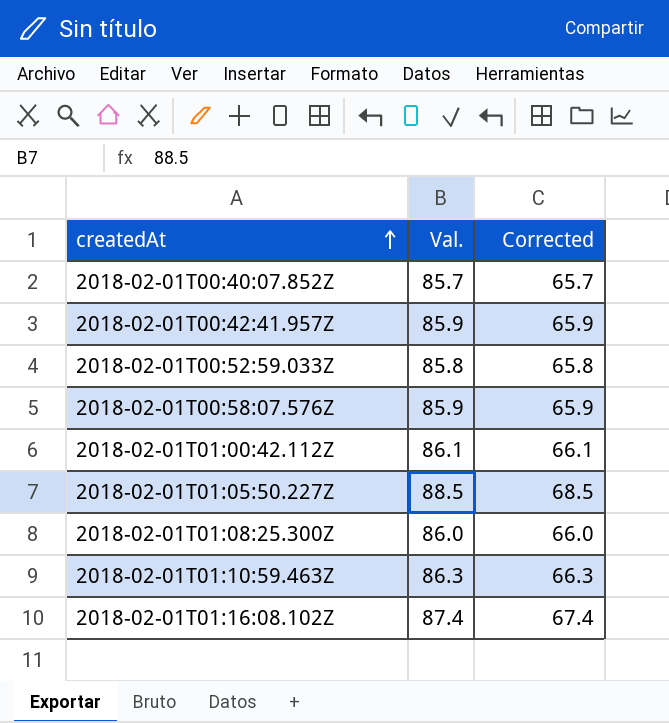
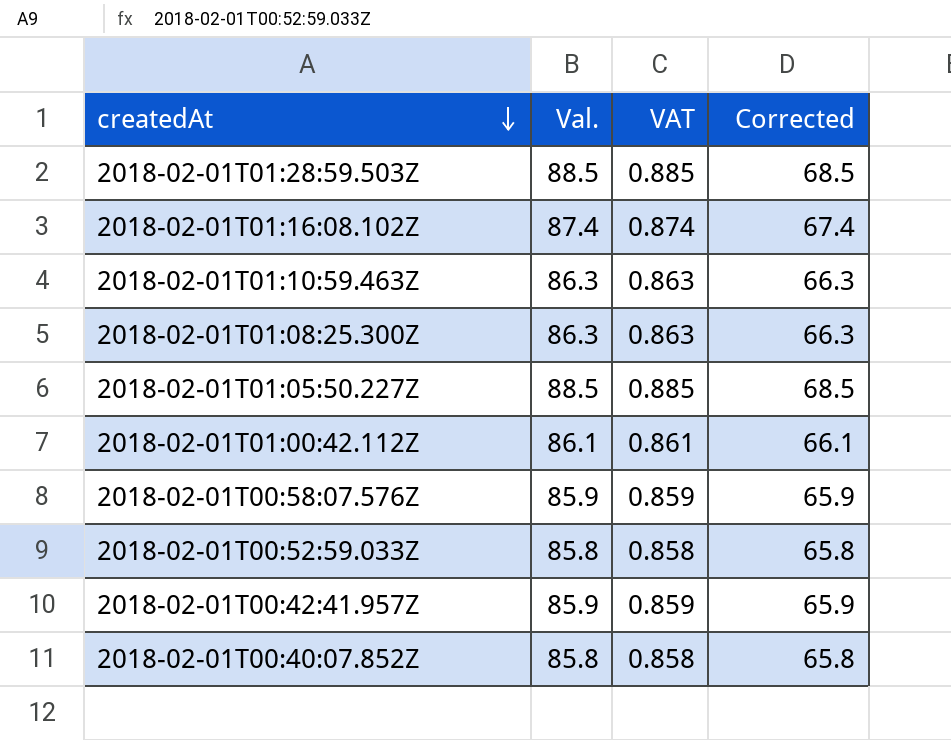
row order: createdAt ascending -> createdAt descending
column VAT | formula: none -> [Val.] * 0.01
row 2018-02-01T01:28:59.503Z: none -> 88.5 | 0.885 | 68.5
2018-02-01T01:08:25.300Z | Val.: 86.0 -> 86.3
2018-02-01T01:08:25.300Z | Corrected: 66.0 -> 66.3
2018-02-01T00:40:07.852Z | Val.: 85.7 -> 85.8
2018-02-01T00:40:07.852Z | Corrected: 65.7 -> 65.8

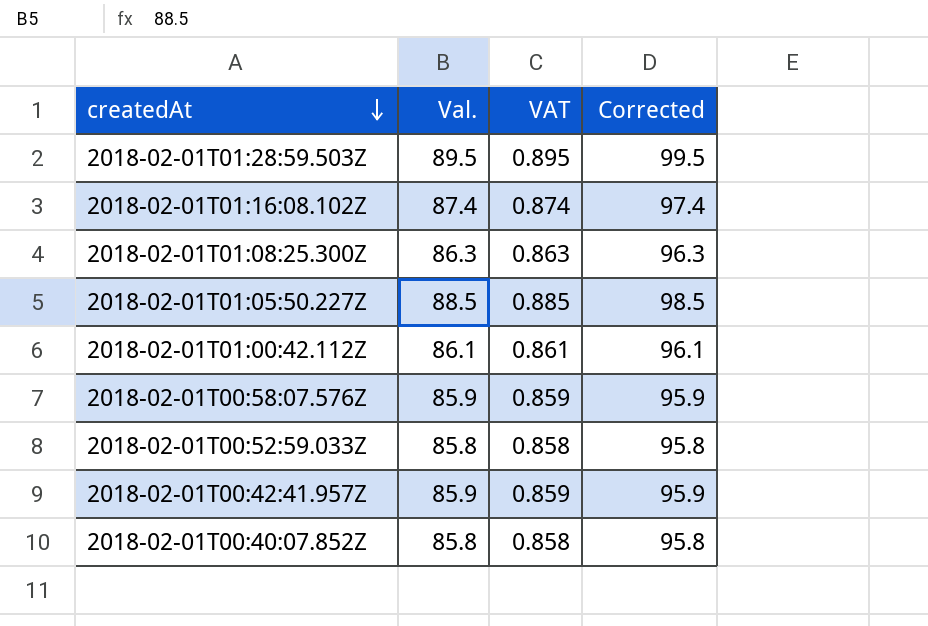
column Corrected | formula: [Val.] - 20 -> [Val.] + 10
row 2018-02-01T01:10:59.463Z: 86.3 | 0.863 | 66.3 -> none
2018-02-01T01:28:59.503Z | Val.: 88.5 -> 89.5
2018-02-01T01:28:59.503Z | VAT: 0.885 -> 0.895

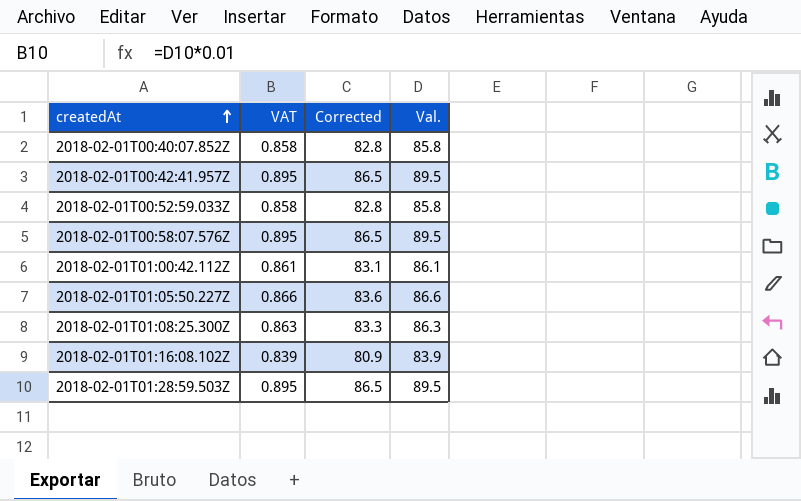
row order: createdAt descending -> createdAt ascending
column Corrected | formula: [Val.] + 10 -> [Val.] - 3
column Val. | position: 2 -> 4
2018-02-01T00:42:41.957Z | VAT: 0.859 -> 0.895
2018-02-01T00:42:41.957Z | Val.: 85.9 -> 89.5
2018-02-01T00:58:07.576Z | VAT: 0.859 -> 0.895
2018-02-01T00:58:07.576Z | Val.: 85.9 -> 89.5
2018-02-01T01:05:50.227Z | VAT: 0.885 -> 0.866
2018-02-01T01:05:50.227Z | Val.: 88.5 -> 86.6
2018-02-01T01:16:08.102Z | VAT: 0.874 -> 0.839
2018-02-01T01:16:08.102Z | Val.: 87.4 -> 83.9

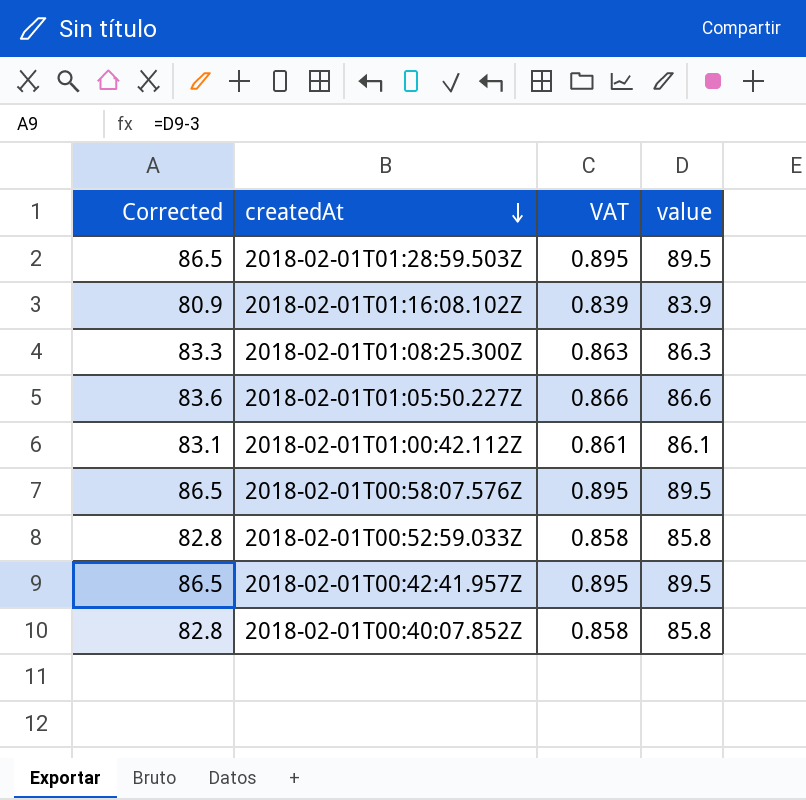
row order: createdAt ascending -> createdAt descending
column Corrected | position: 3 -> 1
column name: Val. -> value

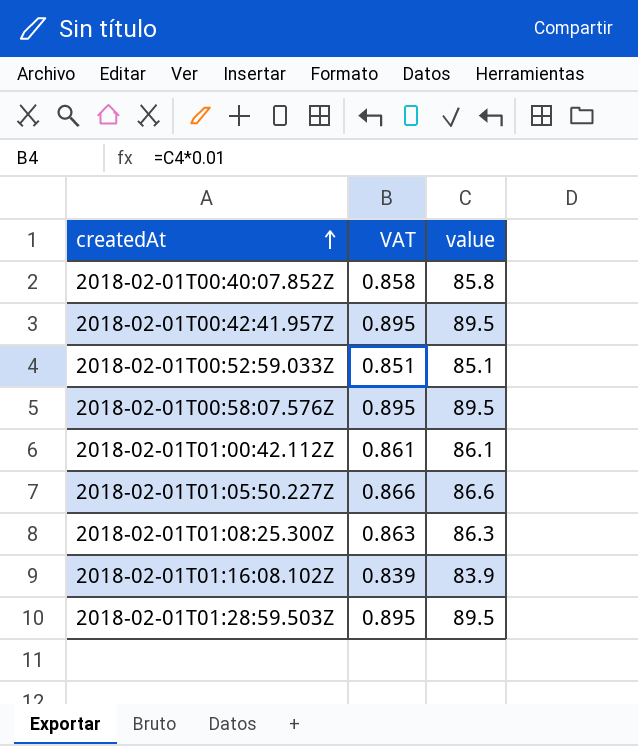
row order: createdAt descending -> createdAt ascending
column Corrected | formula: [value] - 3 -> none
2018-02-01T00:52:59.033Z | VAT: 0.858 -> 0.851
2018-02-01T00:52:59.033Z | value: 85.8 -> 85.1

